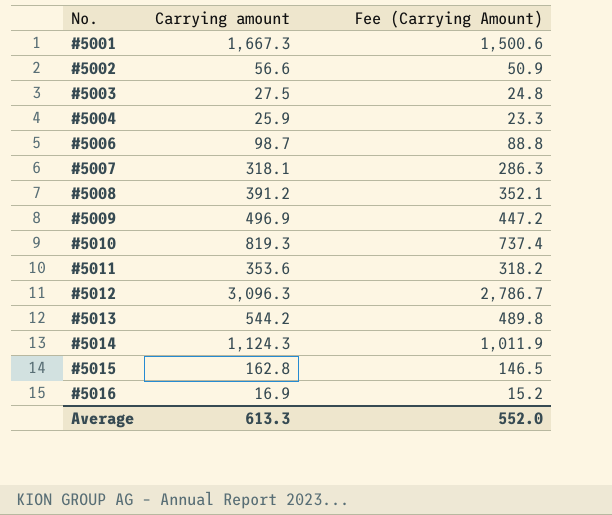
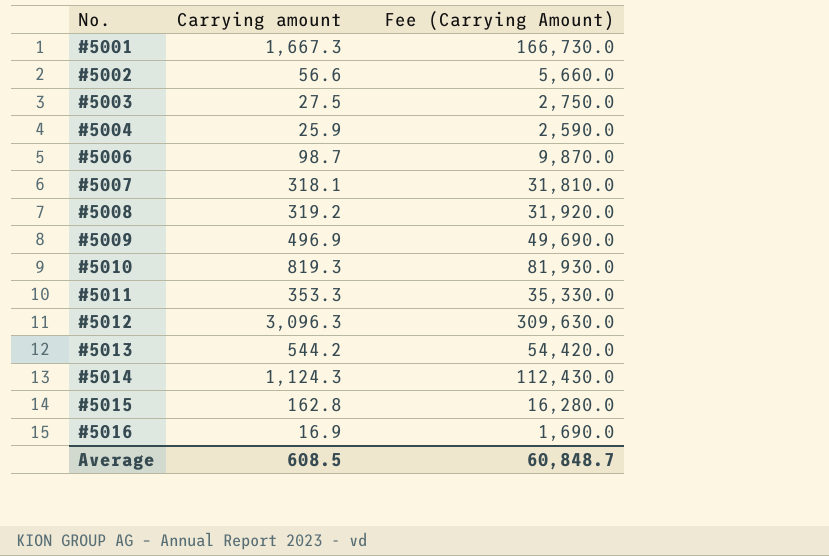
column Fee (Carrying Amount) | formula: [Carrying amount] * 0.9 -> [Carrying amount] * 100
#5008 | Carrying amount: 391.2 -> 319.2
#5011 | Carrying amount: 353.6 -> 353.3
Average | Carrying amount: 613.3 -> 608.5
Average | Fee (Carrying Amount): 552.0 -> 60,848.7

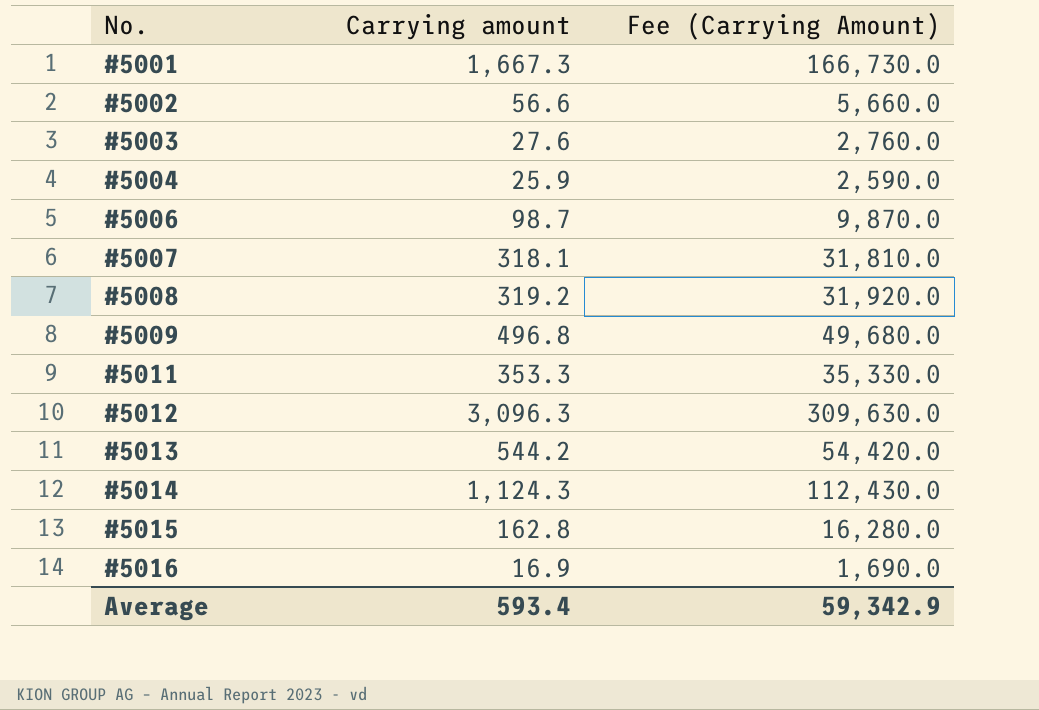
row #5010: 819.3 | 81,930.0 -> none
#5003 | Carrying amount: 27.5 -> 27.6
#5003 | Fee (Carrying Amount): 2,750.0 -> 2,760.0
#5009 | Carrying amount: 496.9 -> 496.8
#5009 | Fee (Carrying Amount): 49,690.0 -> 49,680.0
Average | Carrying amount: 608.5 -> 593.4
Average | Fee (Carrying Amount): 60,848.7 -> 59,342.9

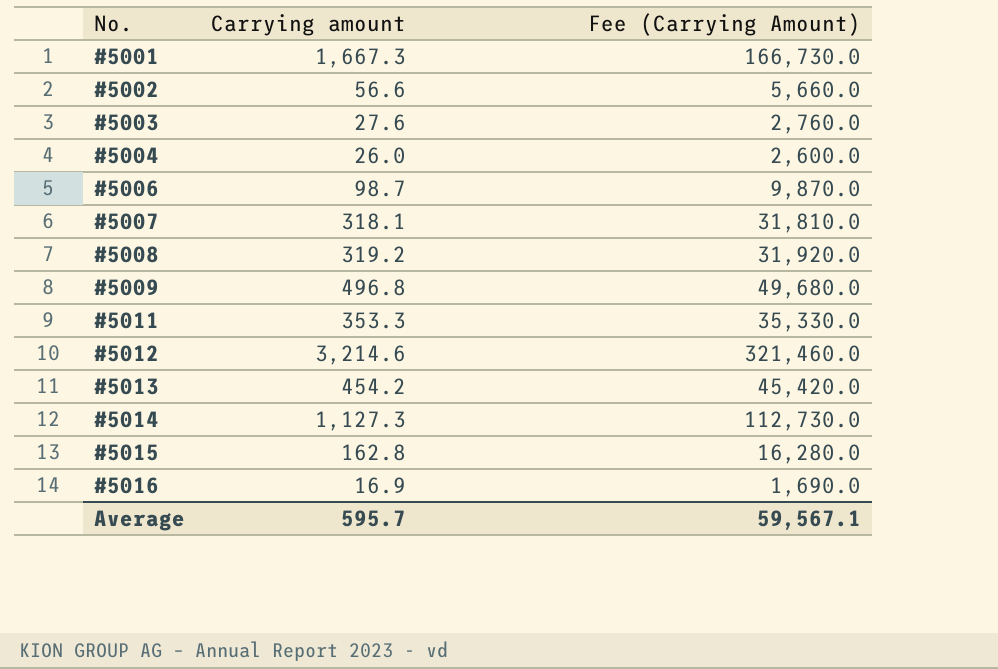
#5004 | Carrying amount: 25.9 -> 26.0
#5004 | Fee (Carrying Amount): 2,590.0 -> 2,600.0
#5012 | Carrying amount: 3,096.3 -> 3,214.6
#5012 | Fee (Carrying Amount): 309,630.0 -> 321,460.0
#5013 | Carrying amount: 544.2 -> 454.2
#5013 | Fee (Carrying Amount): 54,420.0 -> 45,420.0
#5014 | Carrying amount: 1,124.3 -> 1,127.3
#5014 | Fee (Carrying Amount): 112,430.0 -> 112,730.0
Average | Carrying amount: 593.4 -> 595.7
Average | Fee (Carrying Amount): 59,342.9 -> 59,567.1

